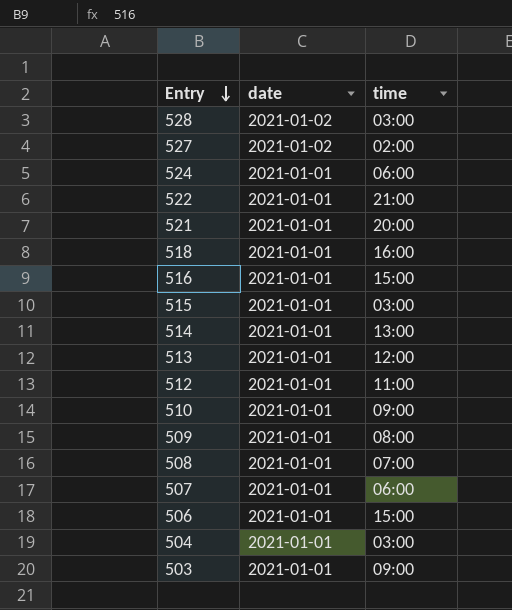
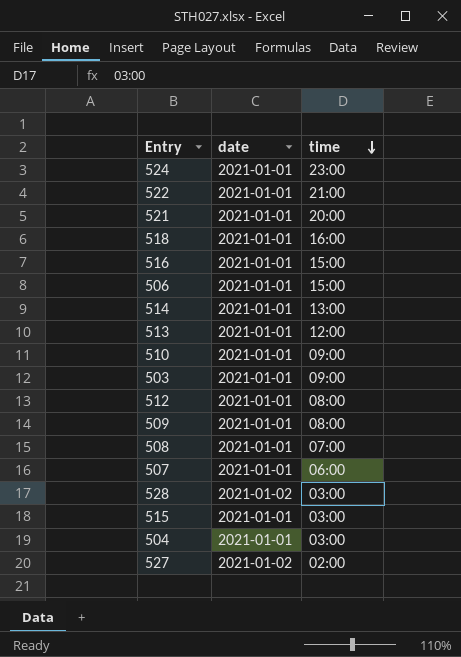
row order: Entry descending -> time descending
524 | time: 06:00 -> 23:00
512 | time: 11:00 -> 08:00

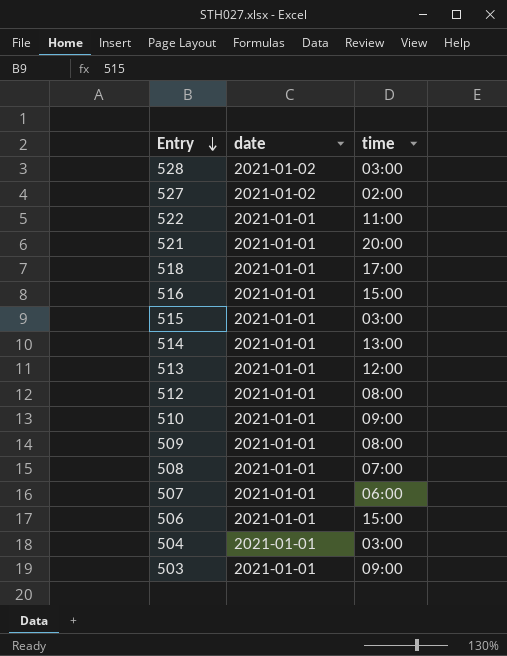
row order: time descending -> Entry descending
row 524: 2021-01-01 | 23:00 -> none
522 | time: 21:00 -> 11:00
518 | time: 16:00 -> 17:00

